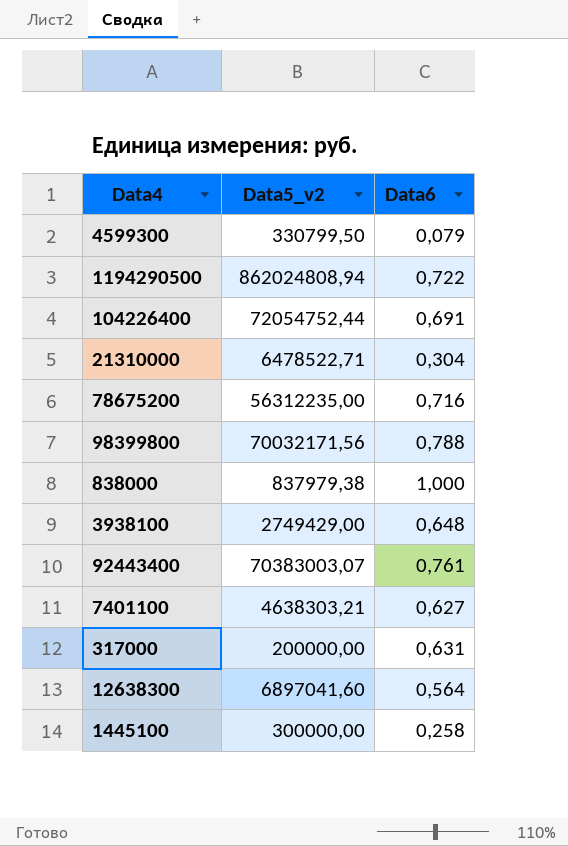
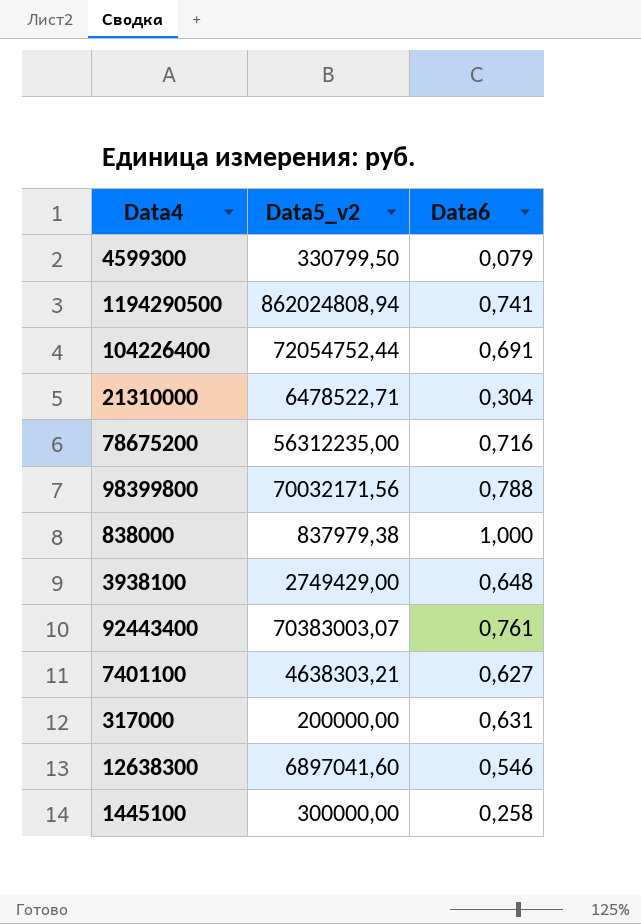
1194290500 | Data6: 0,722 -> 0,741
12638300 | Data6: 0,564 -> 0,546

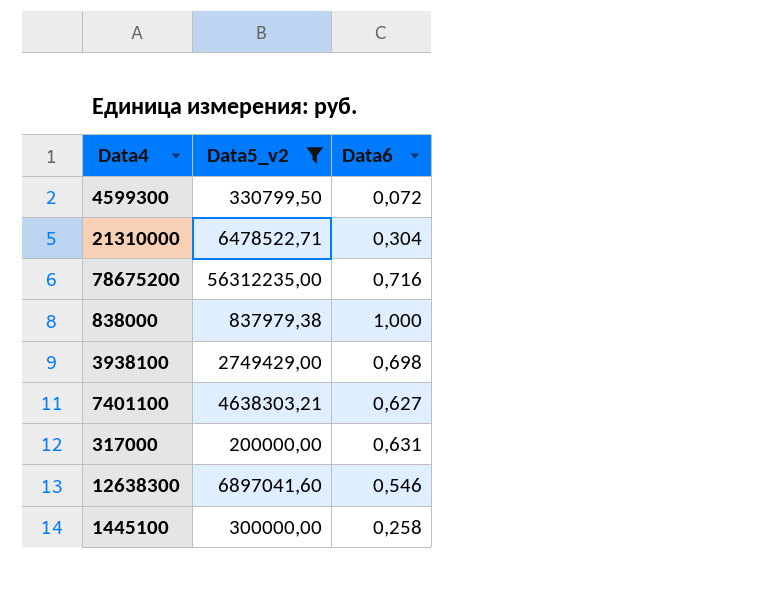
filter: none -> Data5_v2 <= 56312235,00
4599300 | Data6: 0,079 -> 0,072
3938100 | Data6: 0,648 -> 0,698

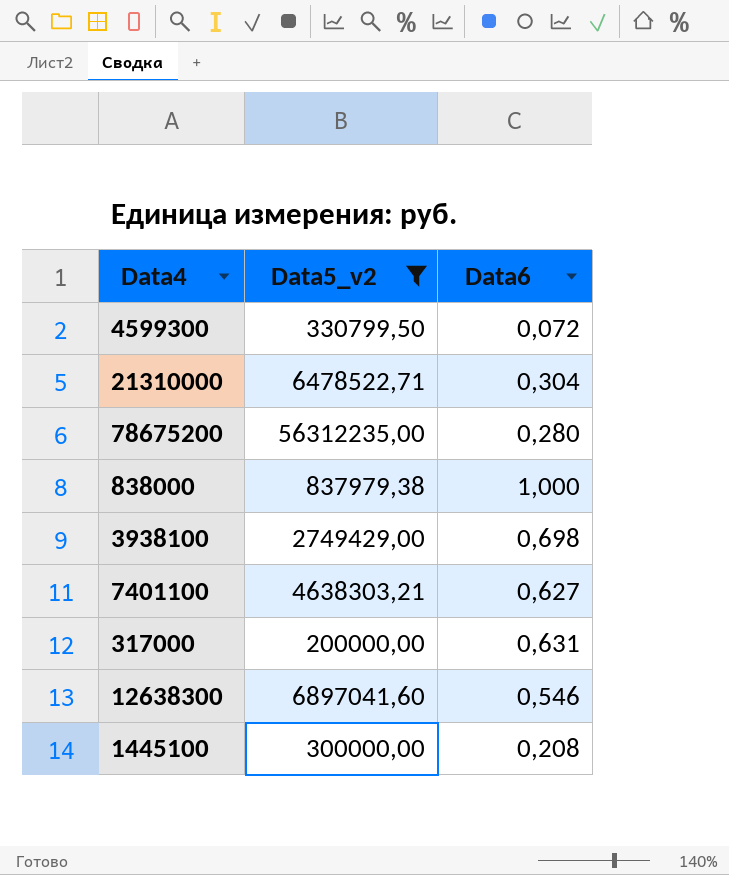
78675200 | Data6: 0,716 -> 0,280
1445100 | Data6: 0,258 -> 0,208

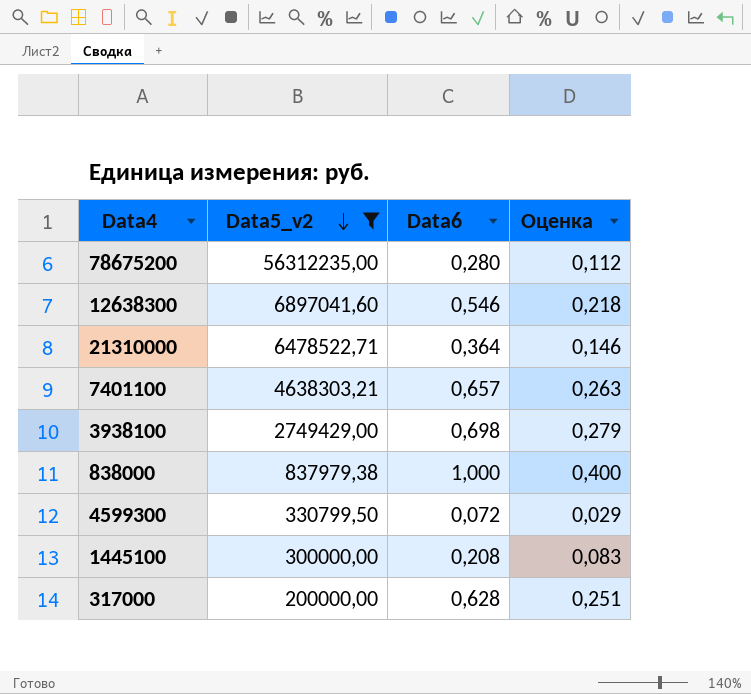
row order: none -> Data5_v2 descending
column Оценка | formula: none -> [Data6] * 0,4
21310000 | Data6: 0,304 -> 0,364
7401100 | Data6: 0,627 -> 0,657
317000 | Data6: 0,631 -> 0,628

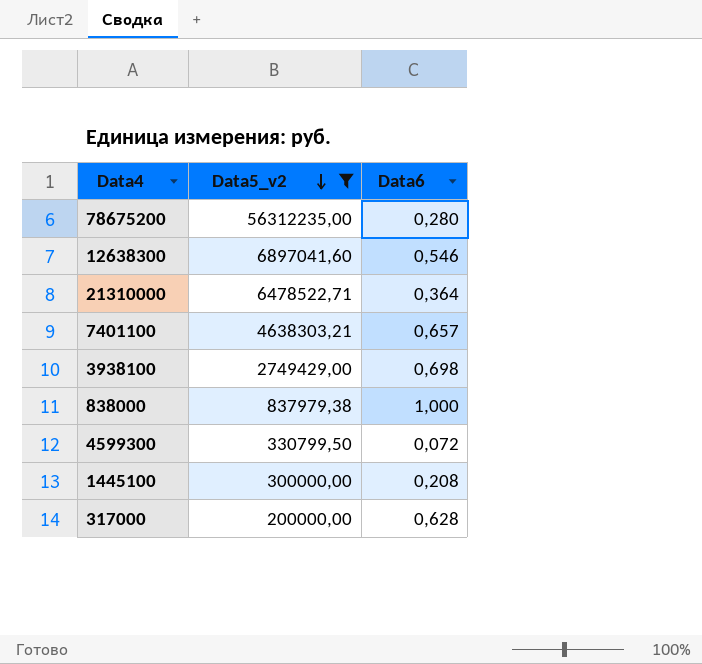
column Оценка | formula: [Data6] * 0,4 -> none

